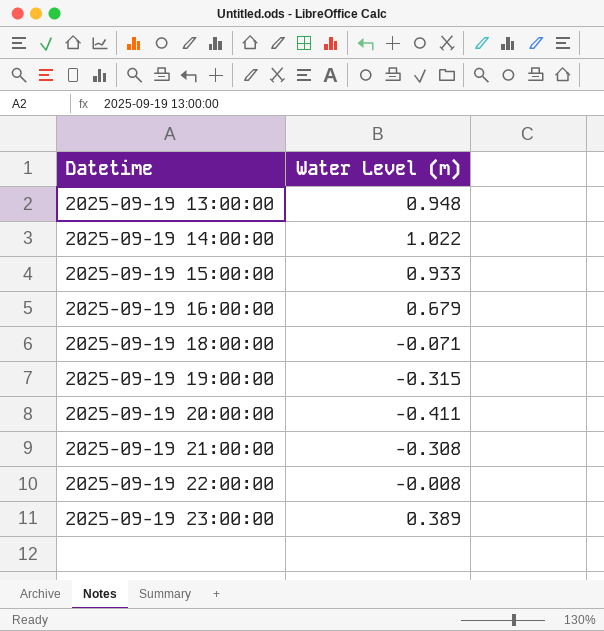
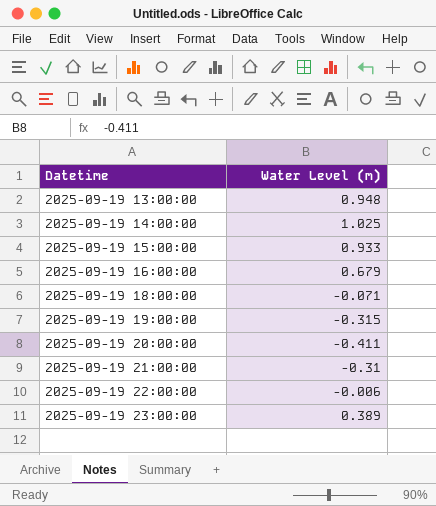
2025-09-19 14:00:00 | Water Level (m): 1.022 -> 1.025
2025-09-19 21:00:00 | Water Level (m): -0.308 -> -0.31
2025-09-19 22:00:00 | Water Level (m): -0.008 -> -0.006

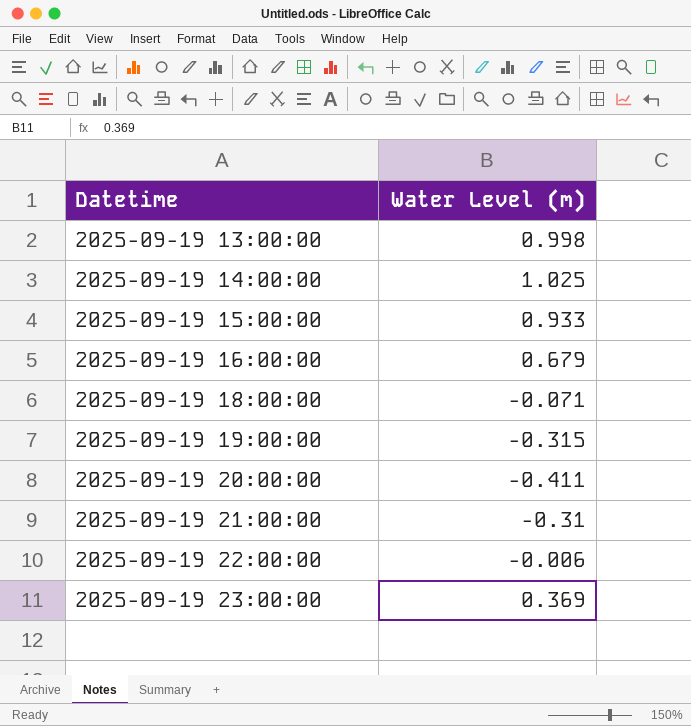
2025-09-19 13:00:00 | Water Level (m): 0.948 -> 0.998
2025-09-19 23:00:00 | Water Level (m): 0.389 -> 0.369

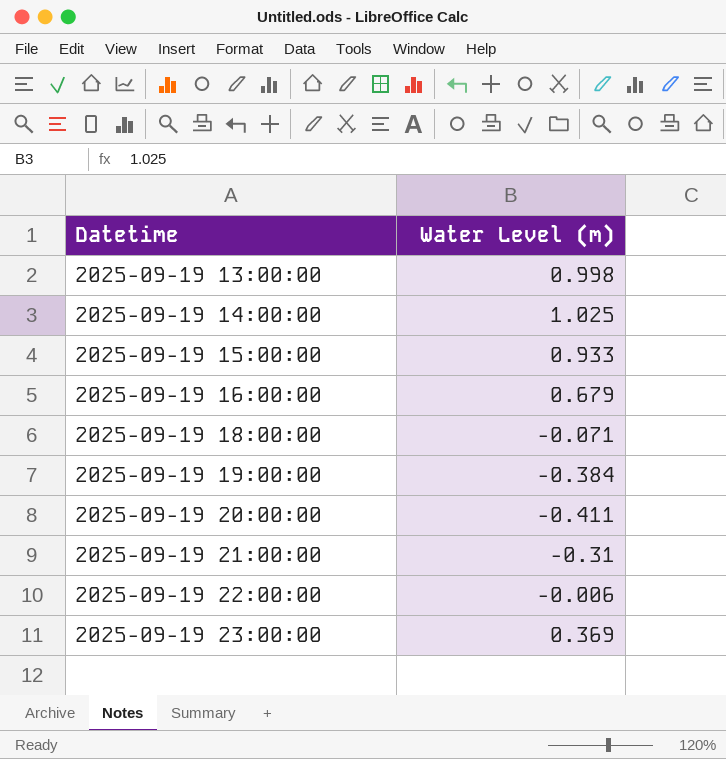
2025-09-19 19:00:00 | Water Level (m): -0.315 -> -0.384

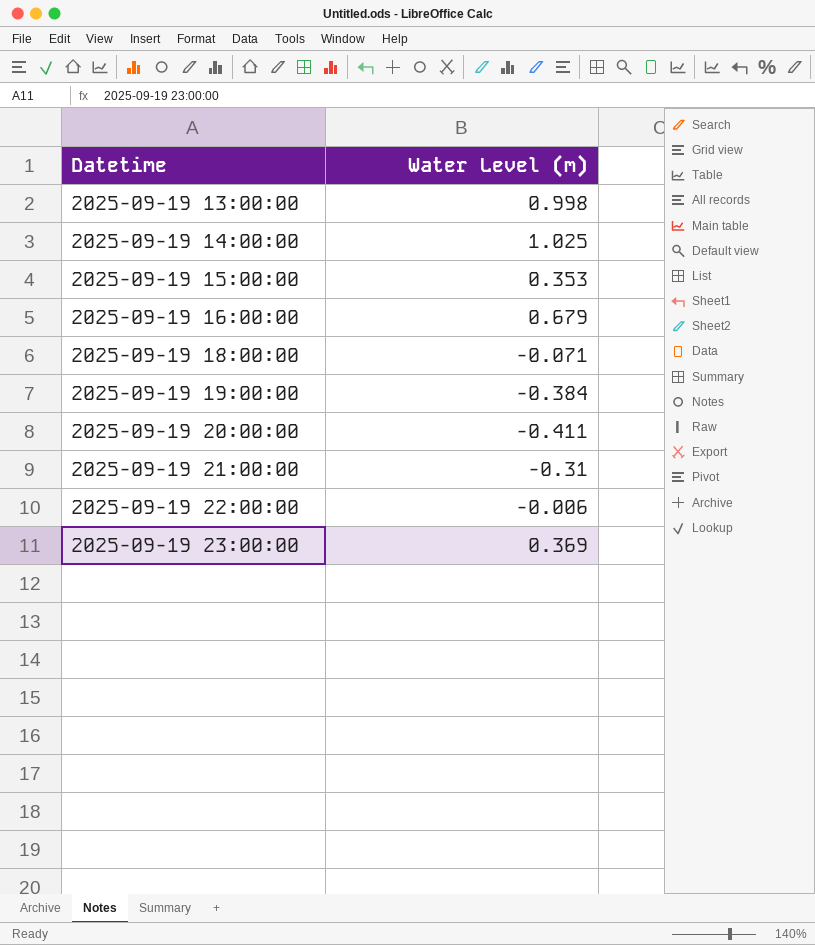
2025-09-19 15:00:00 | Water Level (m): 0.933 -> 0.353

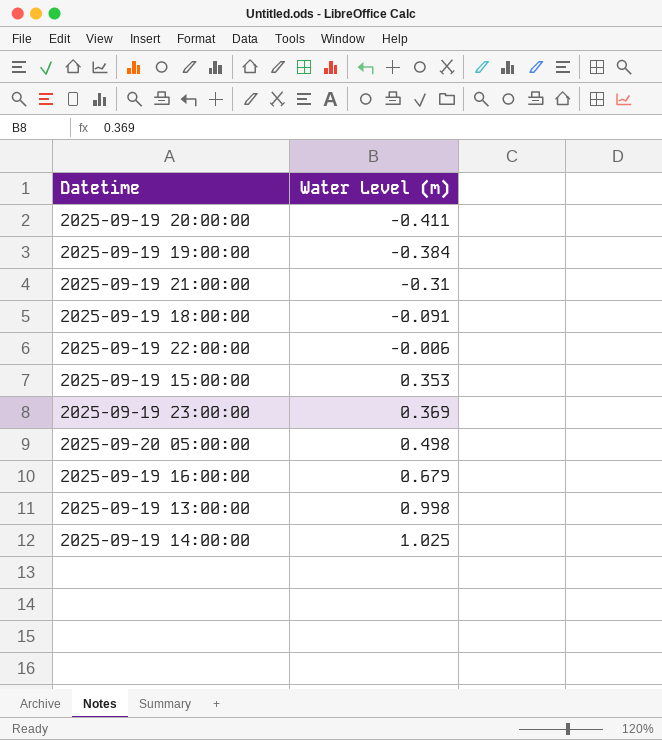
row order: Datetime ascending -> Water Level (m) ascending
2025-09-19 18:00:00 | Water Level (m): -0.071 -> -0.091
row 2025-09-20 05:00:00: none -> 0.498

